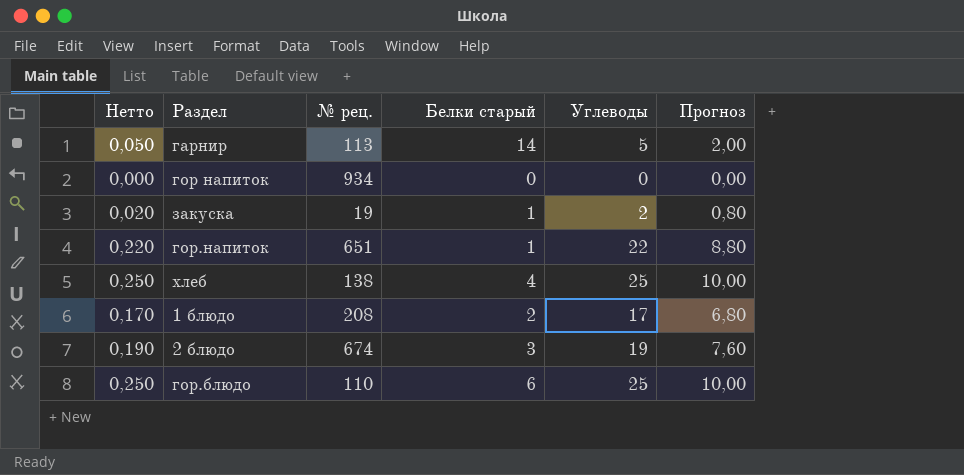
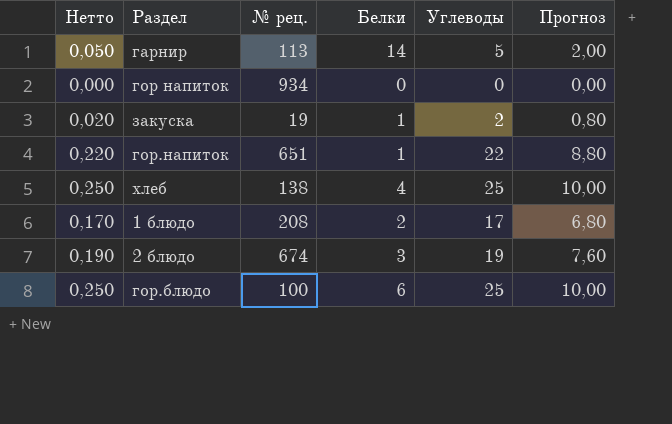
column name: Белки старый -> Белки
гор.блюдо | № рец.: 110 -> 100

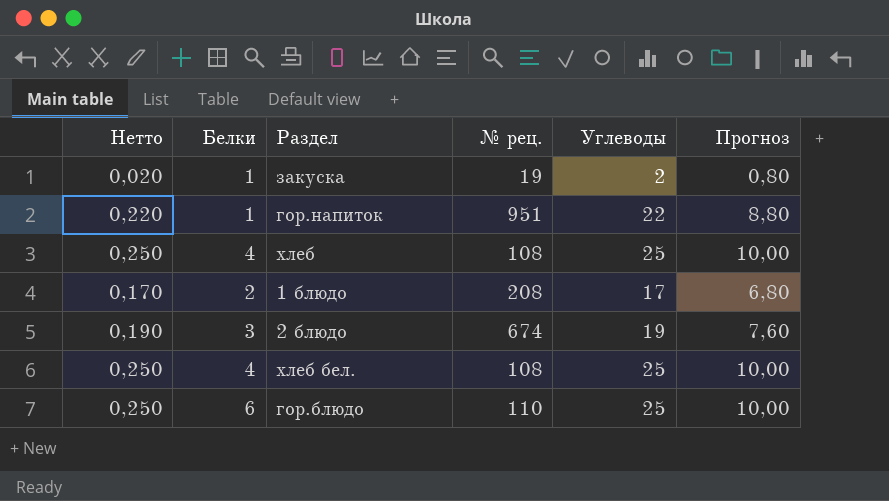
column Белки | position: 4 -> 2
row гарнир: 0,050 | 113 | 14 | 5 | 2,00 -> none
row гор напиток: 0,000 | 934 | 0 | 0 | 0,00 -> none
гор.напиток | № рец.: 651 -> 951
хлеб | № рец.: 138 -> 108
row хлеб бел.: none -> 0,250 | 4 | 108 | 25 | 10,00
гор.блюдо | № рец.: 100 -> 110

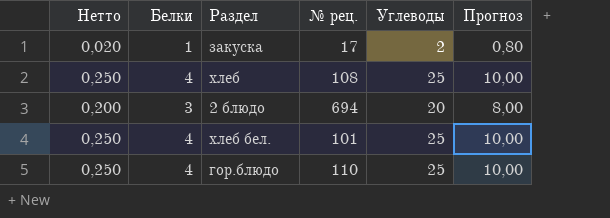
row гор.напиток: 0,220 | 1 | 951 | 22 | 8,80 -> none
row 1 блюдо: 0,170 | 2 | 208 | 17 | 6,80 -> none
закуска | № рец.: 19 -> 17
2 блюдо | Нетто: 0,190 -> 0,200
2 блюдо | № рец.: 674 -> 694
2 блюдо | Углеводы: 19 -> 20
2 блюдо | Прогноз: 7,60 -> 8,00
хлеб бел. | № рец.: 108 -> 101
гор.блюдо | Белки: 6 -> 4

